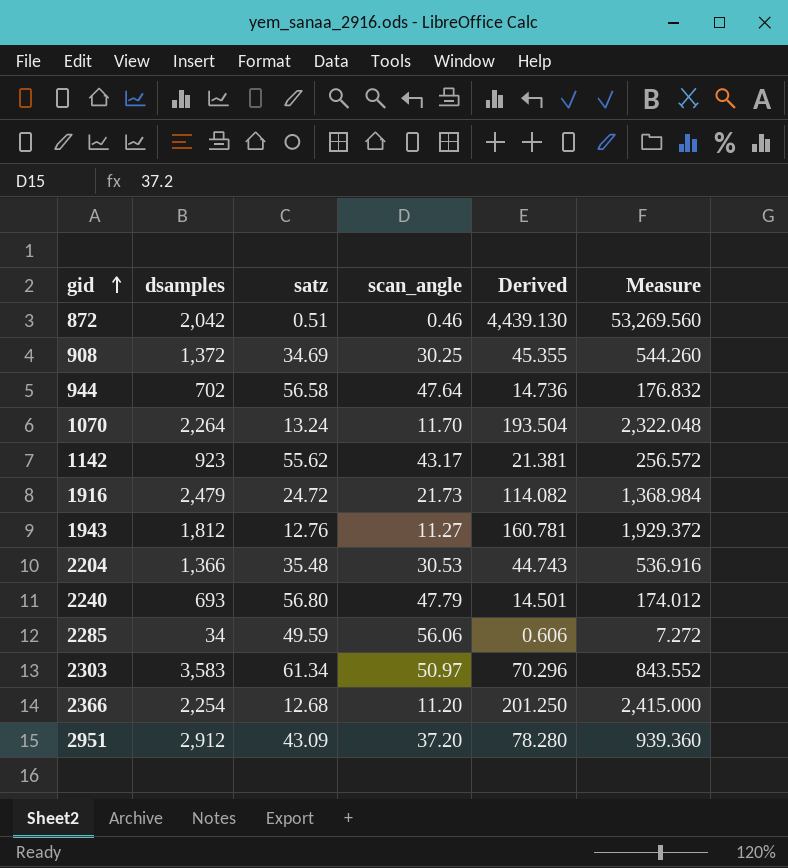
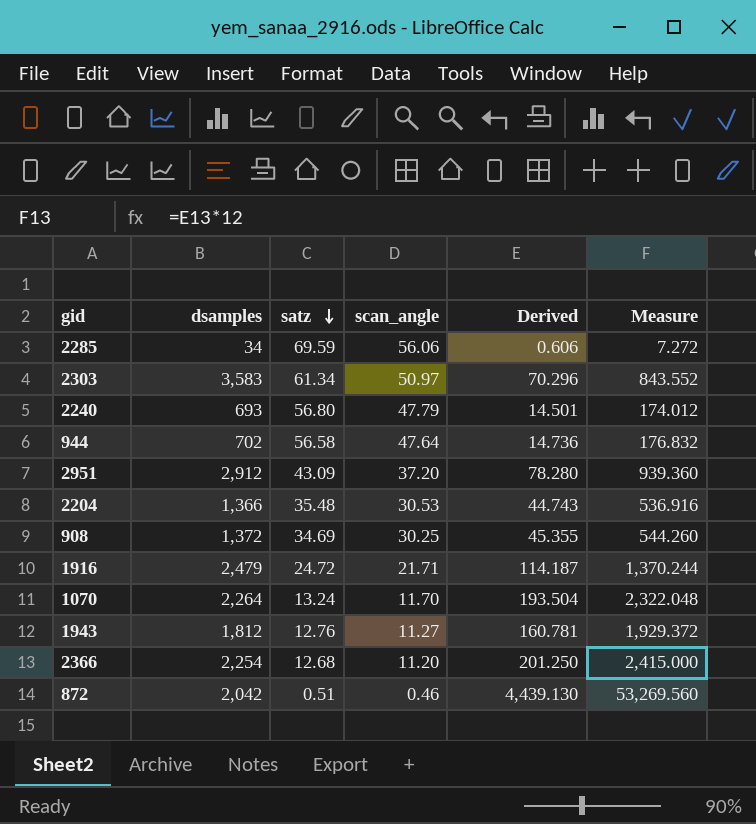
row order: gid ascending -> satz descending
row 1142: 923 | 55.62 | 43.17 | 21.381 | 256.572 -> none
2285 | satz: 49.59 -> 69.59
1916 | scan_angle: 21.73 -> 21.71
1916 | Derived: 114.082 -> 114.187
1916 | Measure: 1,368.984 -> 1,370.244

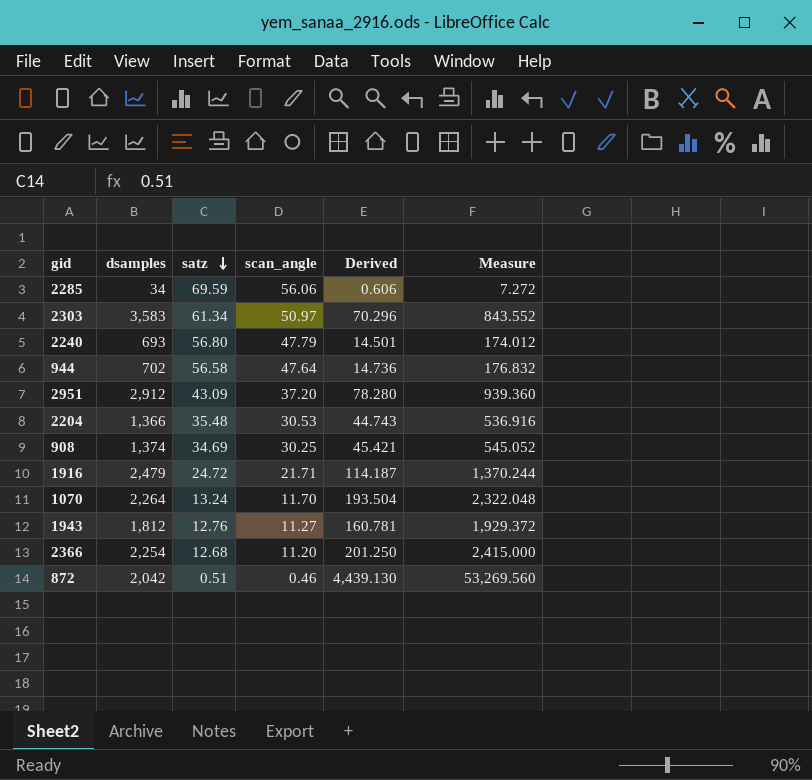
908 | dsamples: 1,372 -> 1,374
908 | Derived: 45.355 -> 45.421
908 | Measure: 544.260 -> 545.052

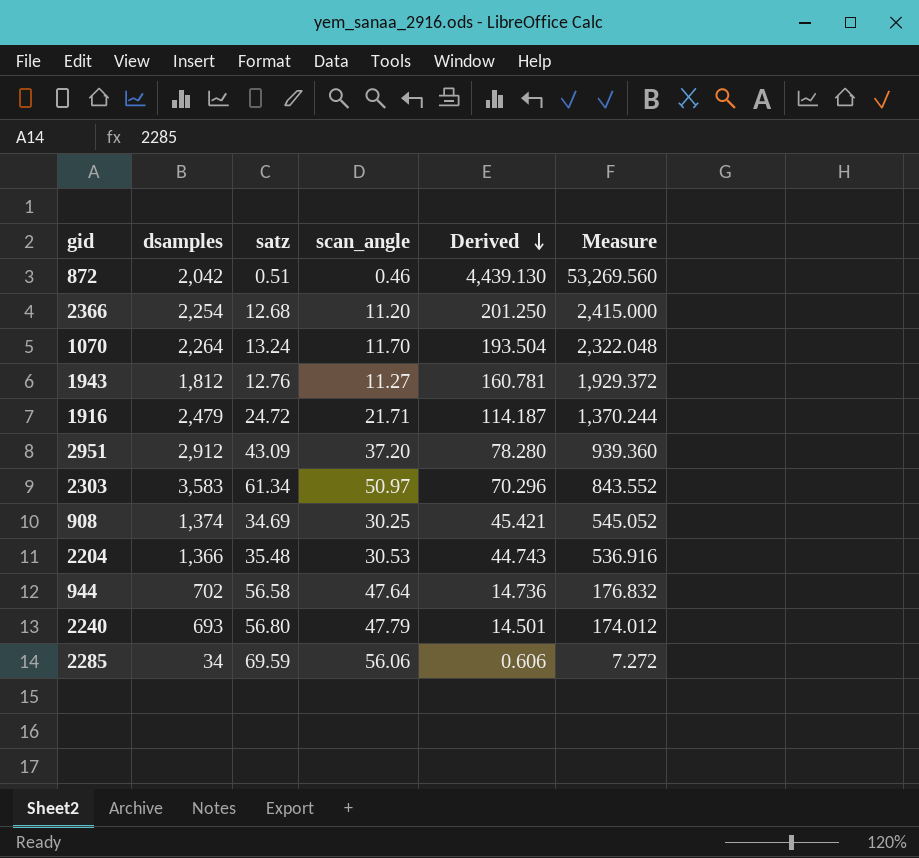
row order: satz descending -> Derived descending

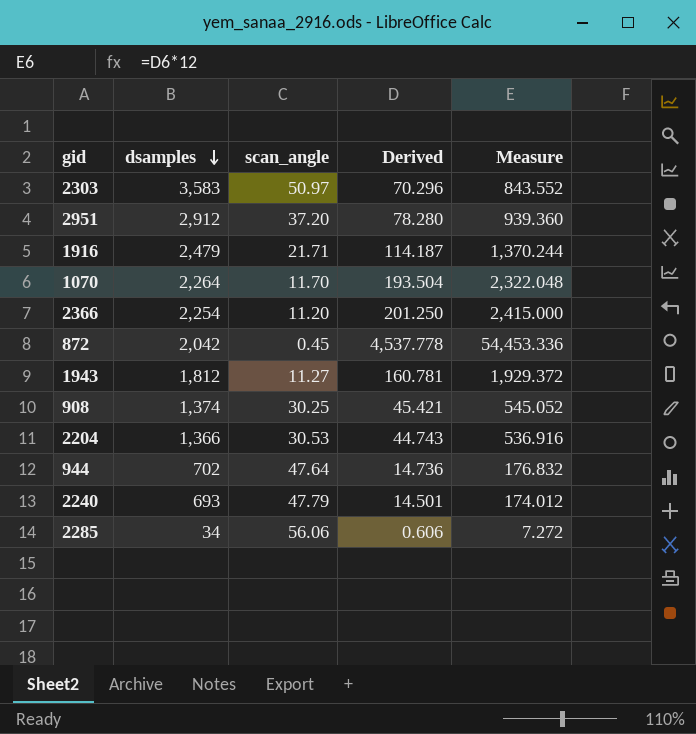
row order: Derived descending -> dsamples descending
column satz | position: 3 -> none
872 | scan_angle: 0.46 -> 0.45
872 | Derived: 4,439.130 -> 4,537.778
872 | Measure: 53,269.560 -> 54,453.336

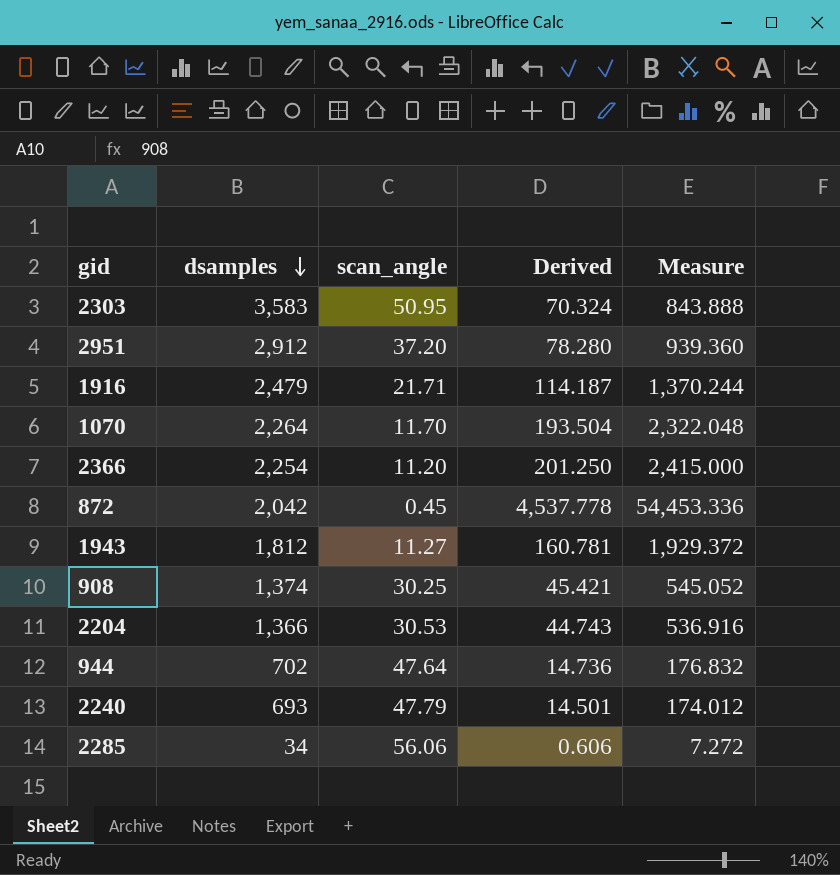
2303 | scan_angle: 50.97 -> 50.95
2303 | Derived: 70.296 -> 70.324
2303 | Measure: 843.552 -> 843.888

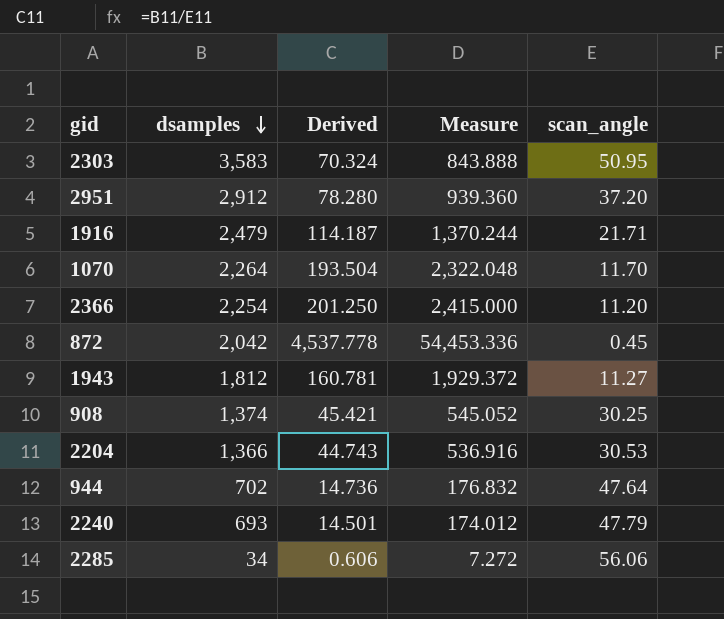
column scan_angle | position: 3 -> 5

